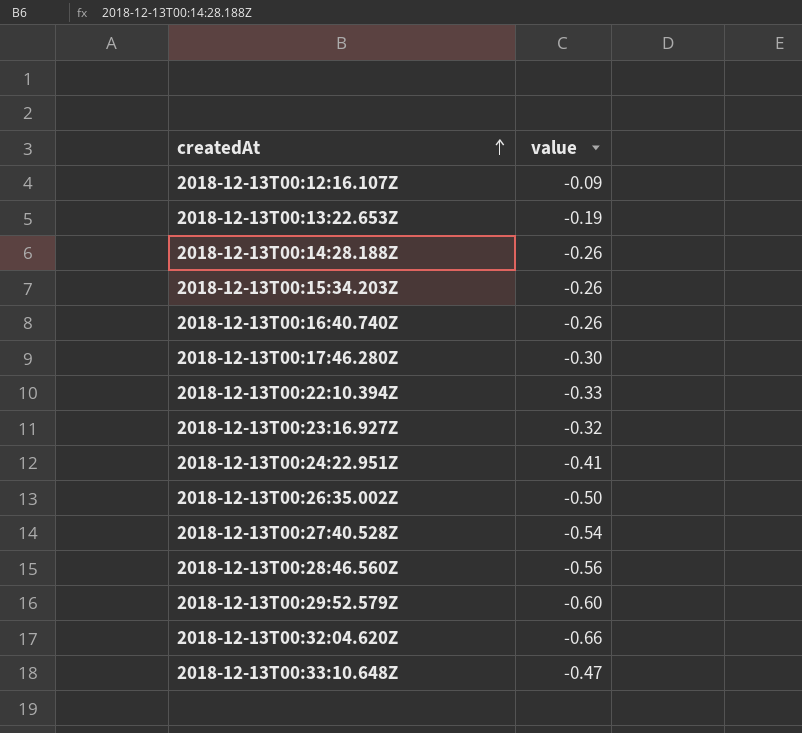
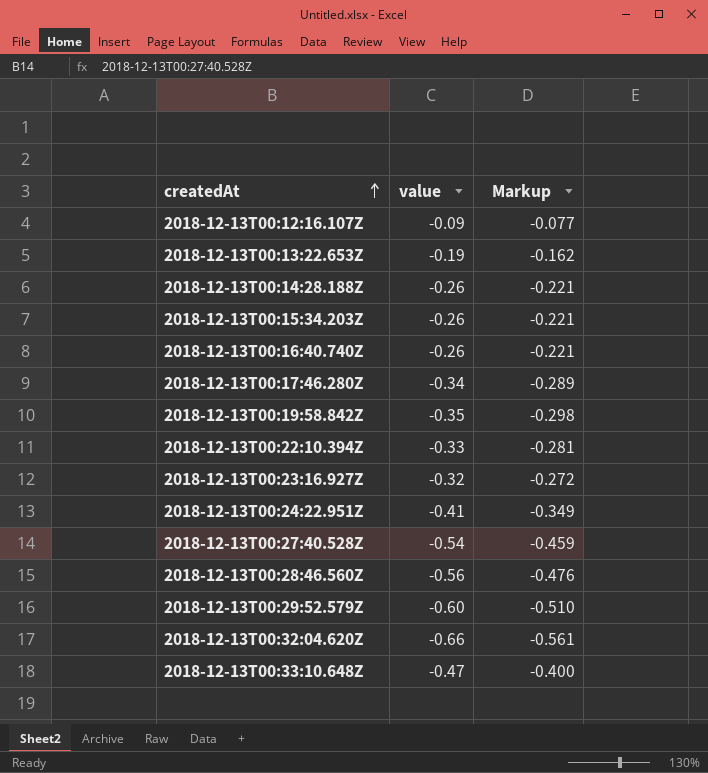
column Markup | formula: none -> [value] * 0.85
row 2018-12-13T00:26:35.002Z: -0.50 -> none
2018-12-13T00:17:46.280Z | value: -0.30 -> -0.34
row 2018-12-13T00:19:58.842Z: none -> -0.35 | -0.298

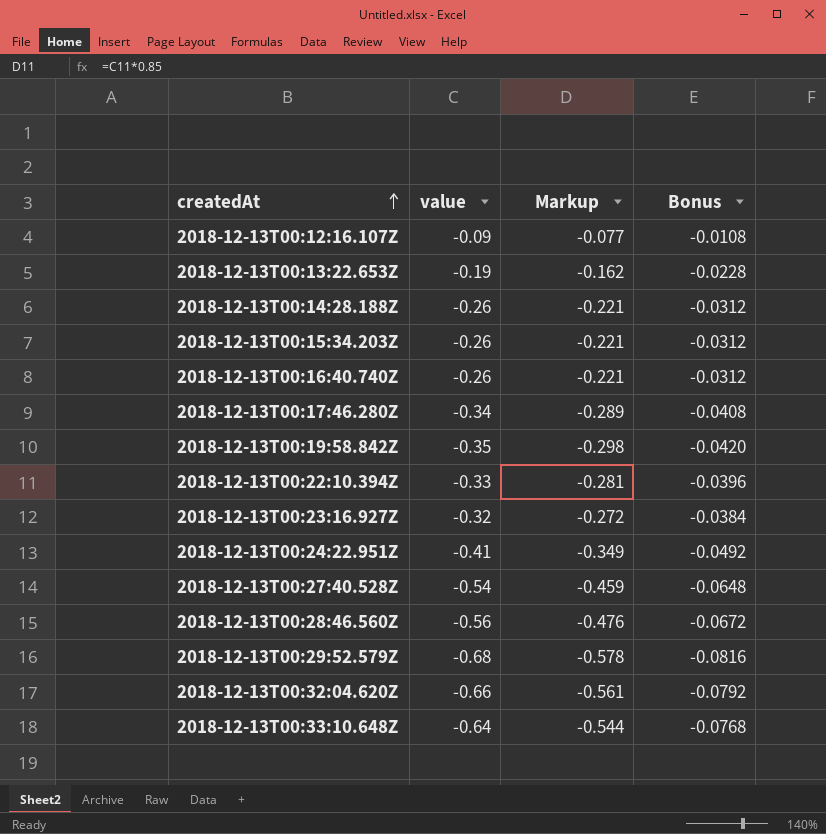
column Bonus | formula: none -> [value] * 0.12
2018-12-13T00:29:52.579Z | value: -0.60 -> -0.68
2018-12-13T00:29:52.579Z | Markup: -0.510 -> -0.578
2018-12-13T00:33:10.648Z | value: -0.47 -> -0.64
2018-12-13T00:33:10.648Z | Markup: -0.400 -> -0.544

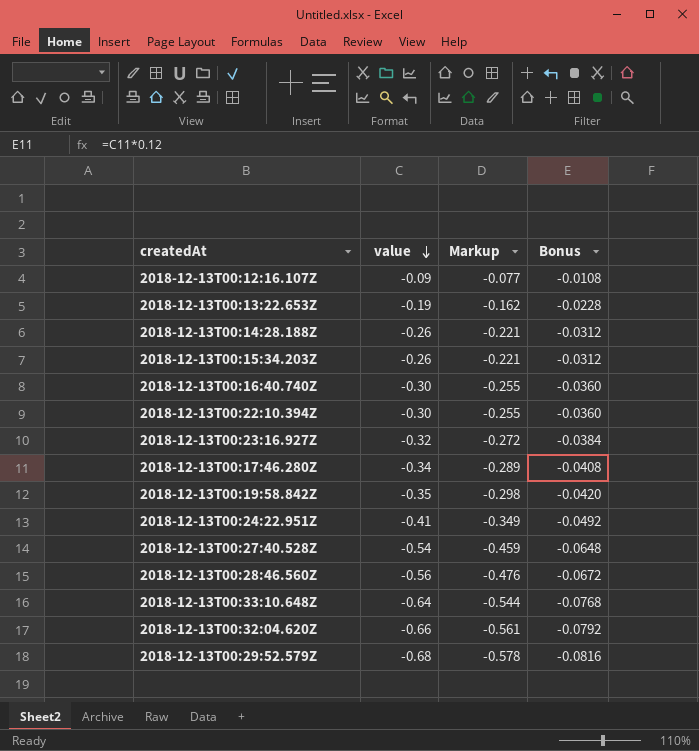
row order: createdAt ascending -> value descending
2018-12-13T00:16:40.740Z | value: -0.26 -> -0.30
2018-12-13T00:16:40.740Z | Markup: -0.221 -> -0.255
2018-12-13T00:16:40.740Z | Bonus: -0.0312 -> -0.0360
2018-12-13T00:22:10.394Z | value: -0.33 -> -0.30
2018-12-13T00:22:10.394Z | Markup: -0.281 -> -0.255
2018-12-13T00:22:10.394Z | Bonus: -0.0396 -> -0.0360

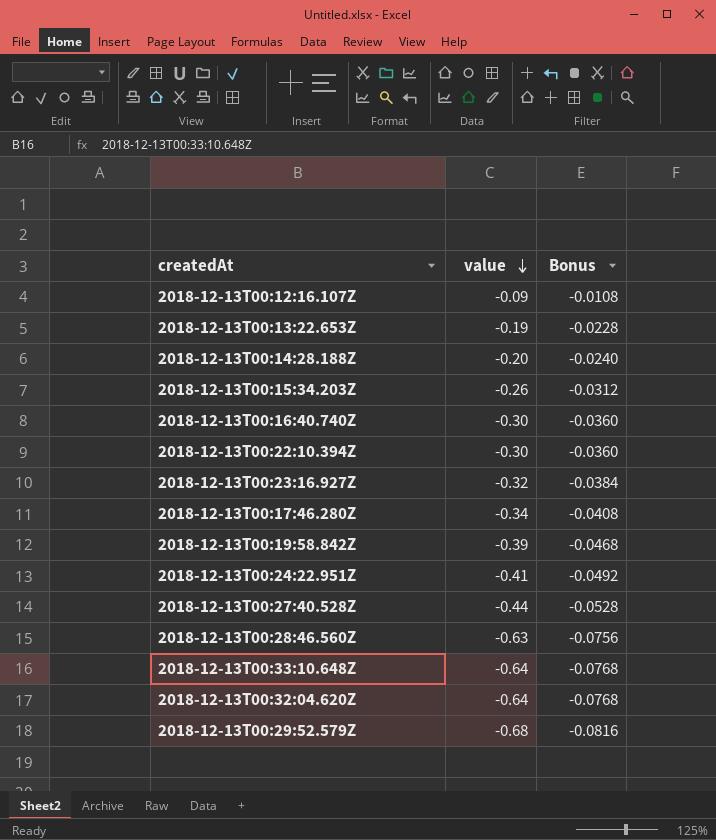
column Markup | formula: [value] * 0.85 -> none
2018-12-13T00:14:28.188Z | value: -0.26 -> -0.20
2018-12-13T00:14:28.188Z | Bonus: -0.0312 -> -0.0240
2018-12-13T00:19:58.842Z | value: -0.35 -> -0.39
2018-12-13T00:19:58.842Z | Bonus: -0.0420 -> -0.0468
2018-12-13T00:27:40.528Z | value: -0.54 -> -0.44
2018-12-13T00:27:40.528Z | Bonus: -0.0648 -> -0.0528
2018-12-13T00:28:46.560Z | value: -0.56 -> -0.63
2018-12-13T00:28:46.560Z | Bonus: -0.0672 -> -0.0756
2018-12-13T00:32:04.620Z | value: -0.66 -> -0.64
2018-12-13T00:32:04.620Z | Bonus: -0.0792 -> -0.0768

